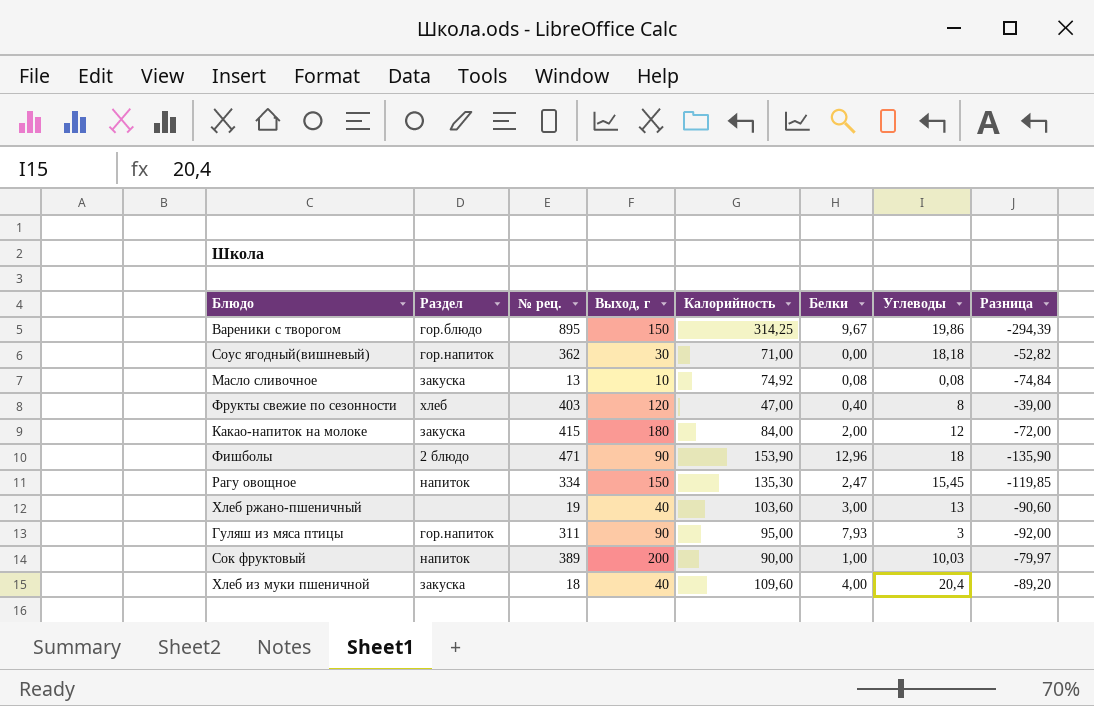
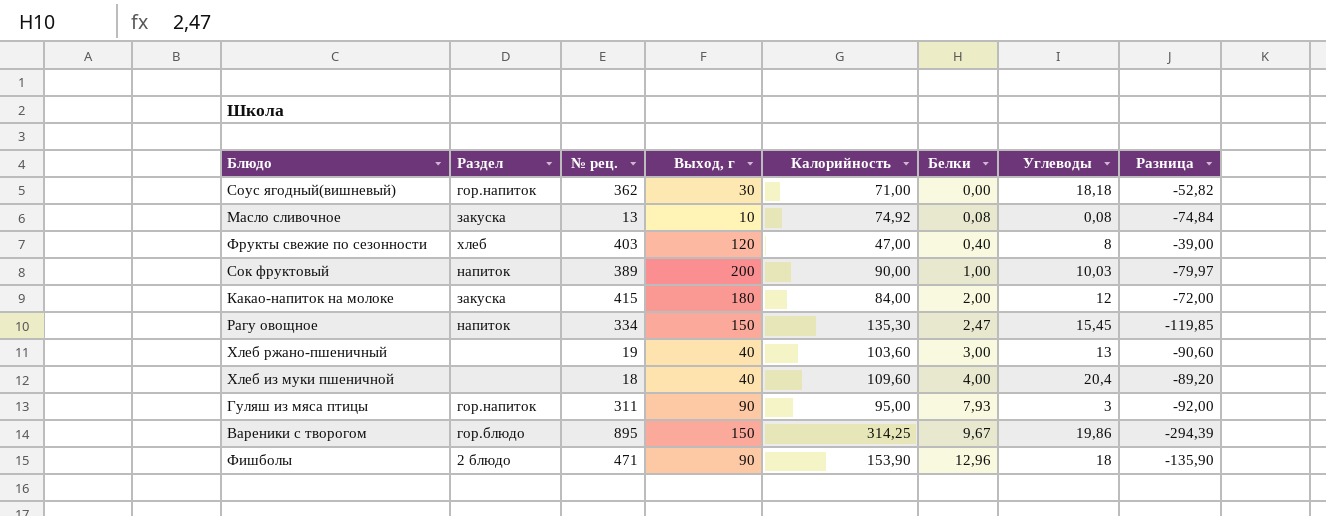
row order: none -> Белки ascending
Хлеб из муки пшеничной | Раздел: закуска -> none

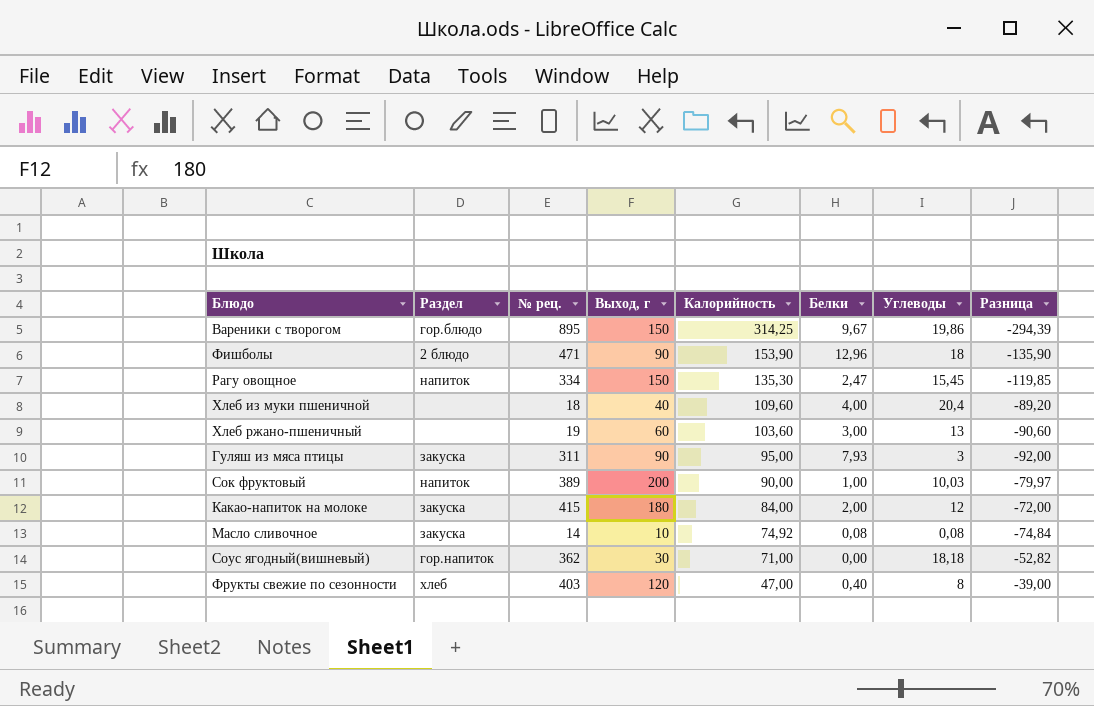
row order: Белки ascending -> Калорийность descending
Хлеб ржано-пшеничный | Выход, г: 40 -> 60
Гуляш из мяса птицы | Раздел: гор.напиток -> закуска
Масло сливочное | № рец.: 13 -> 14

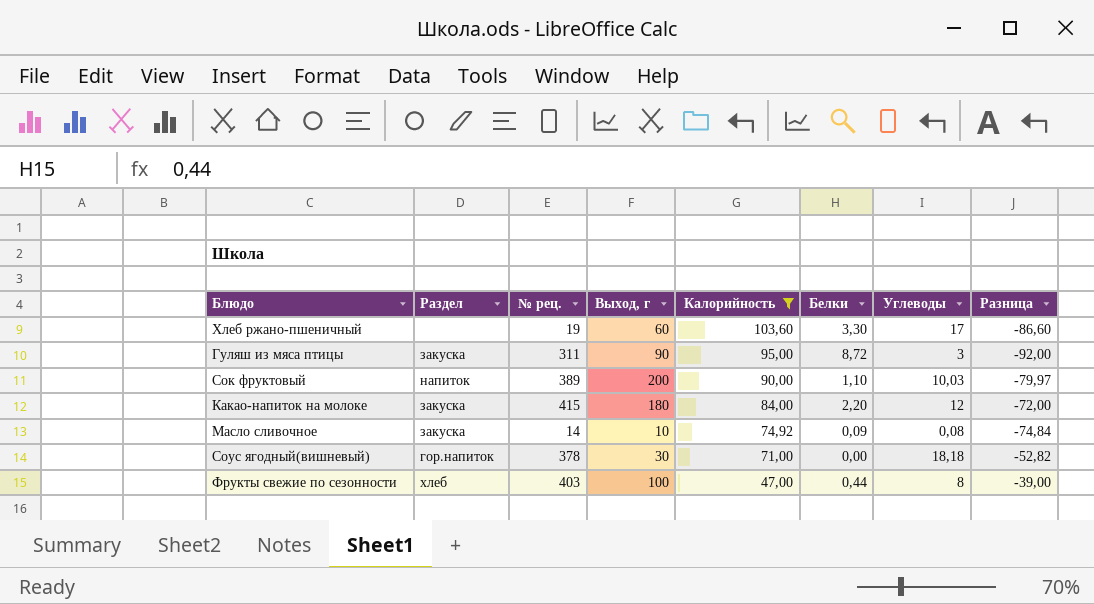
filter: none -> Калорийность <= 103,60
Хлеб ржано-пшеничный | Белки: 3,00 -> 3,30
Хлеб ржано-пшеничный | Углеводы: 13 -> 17
Хлеб ржано-пшеничный | Разница: -90,60 -> -86,60
Гуляш из мяса птицы | Белки: 7,93 -> 8,72
Сок фруктовый | Белки: 1,00 -> 1,10
Какао-напиток на молоке | Белки: 2,00 -> 2,20
Масло сливочное | Белки: 0,08 -> 0,09
Соус ягодный(вишневый) | № рец.: 362 -> 378
Фрукты свежие по сезонности | Выход, г: 120 -> 100
Фрукты свежие по сезонности | Белки: 0,40 -> 0,44

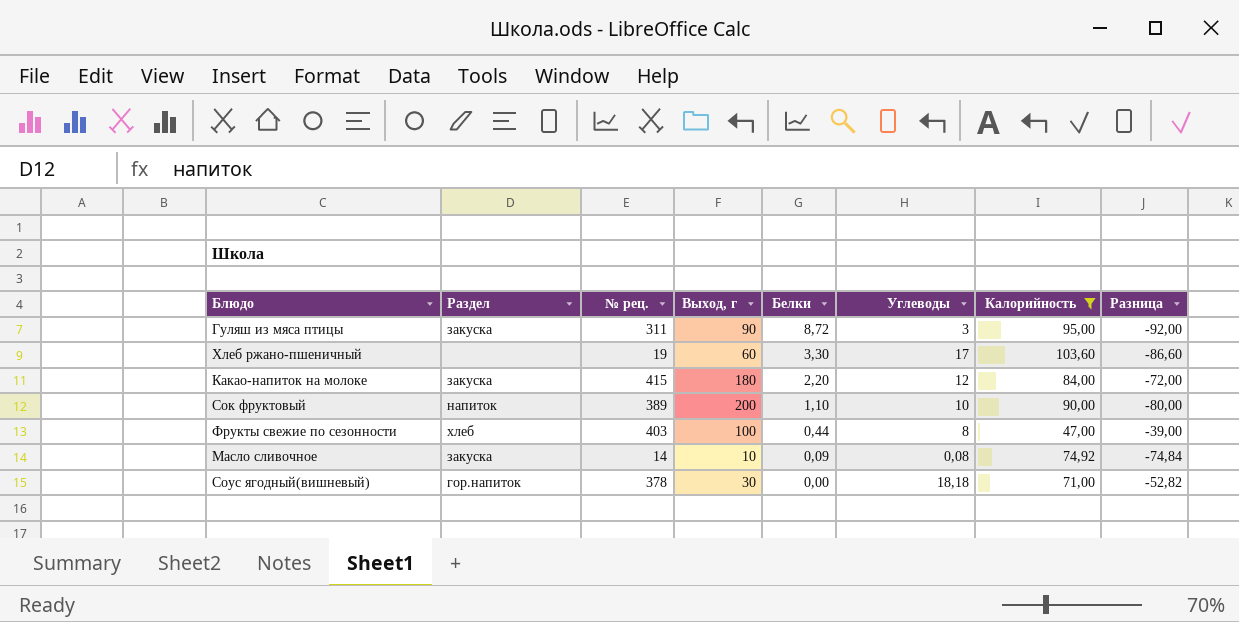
row order: Калорийность descending -> Белки descending
column Калорийность | position: 5 -> 7
Сок фруктовый | Углеводы: 10,03 -> 10
Сок фруктовый | Разница: -79,97 -> -80,00

